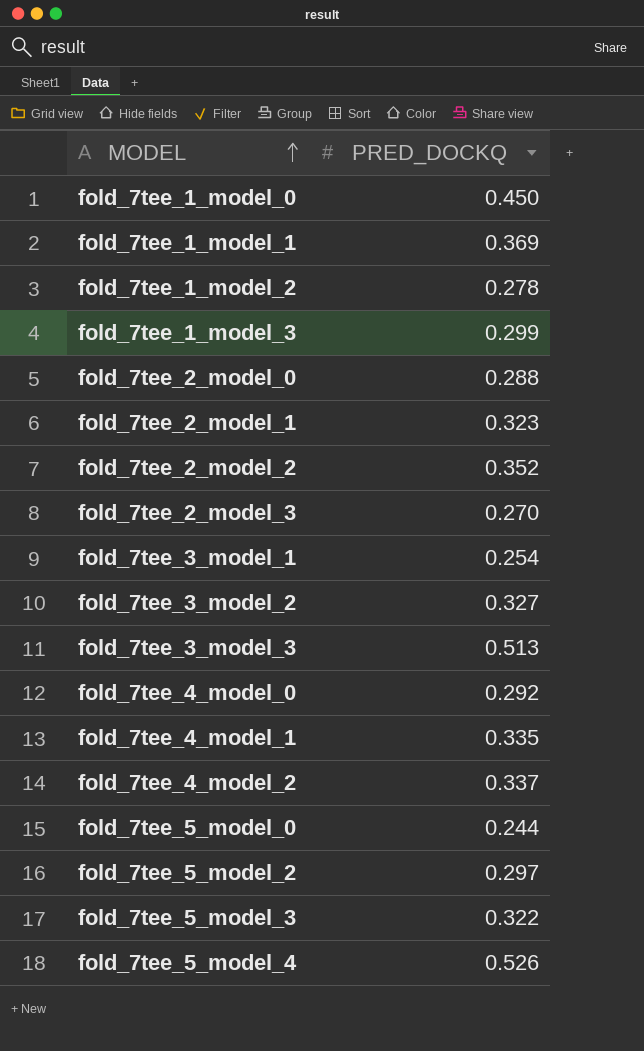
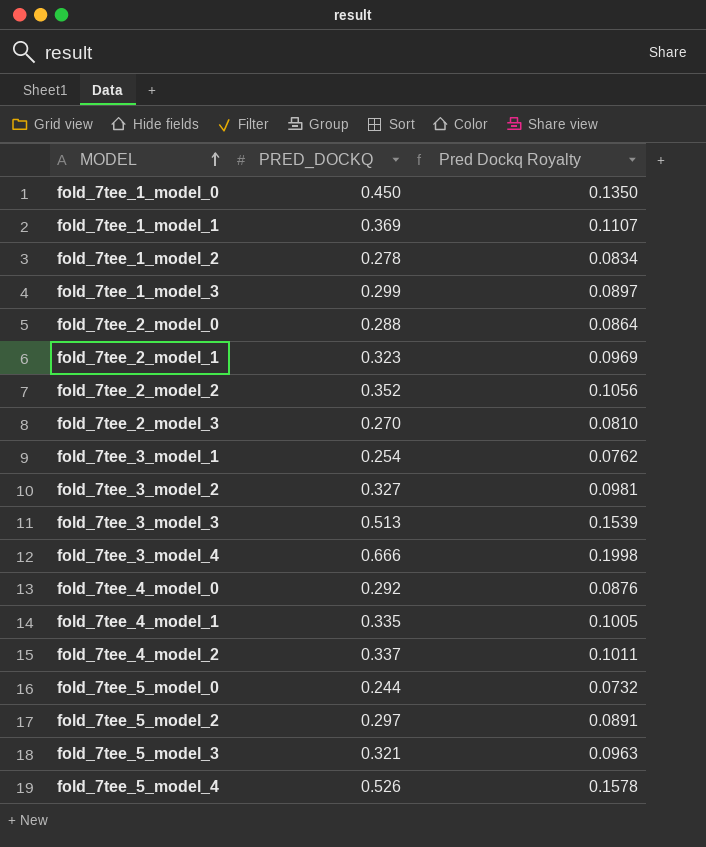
column Pred Dockq Royalty | formula: none -> [PRED_DOCKQ] * 0.3
row fold_7tee_3_model_4: none -> 0.666 | 0.1998
fold_7tee_5_model_3 | PRED_DOCKQ: 0.322 -> 0.321

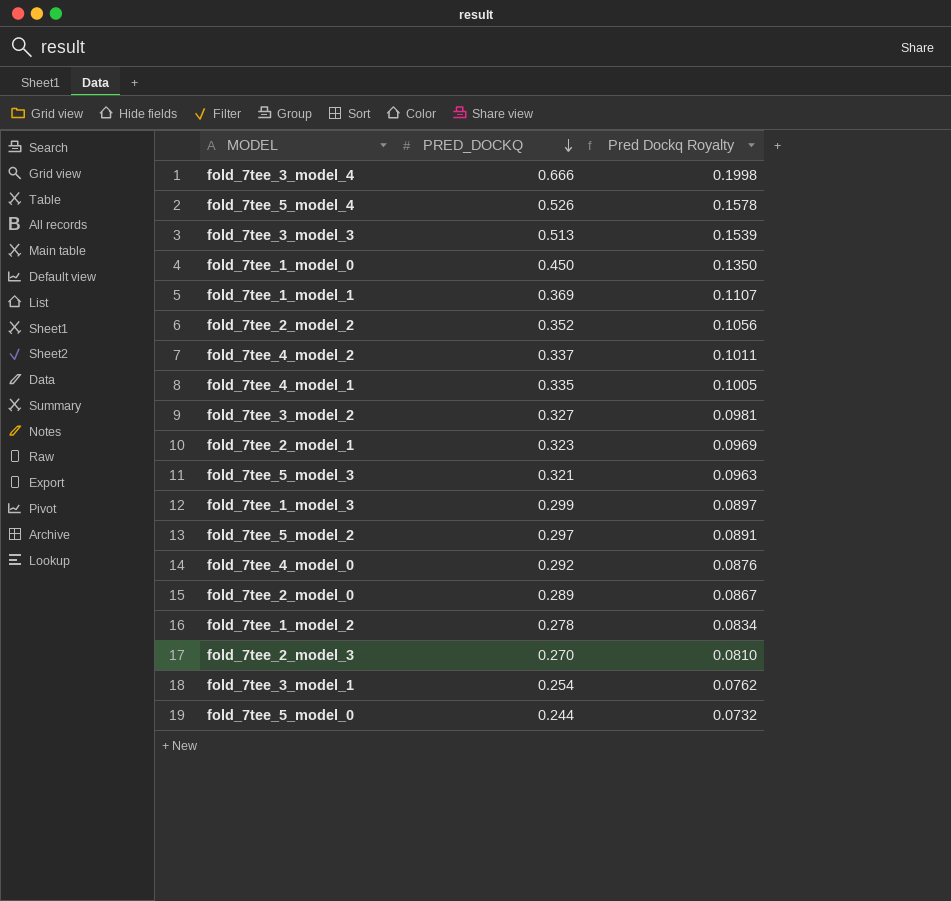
row order: MODEL ascending -> PRED_DOCKQ descending
fold_7tee_2_model_0 | PRED_DOCKQ: 0.288 -> 0.289
fold_7tee_2_model_0 | Pred Dockq Royalty: 0.0864 -> 0.0867

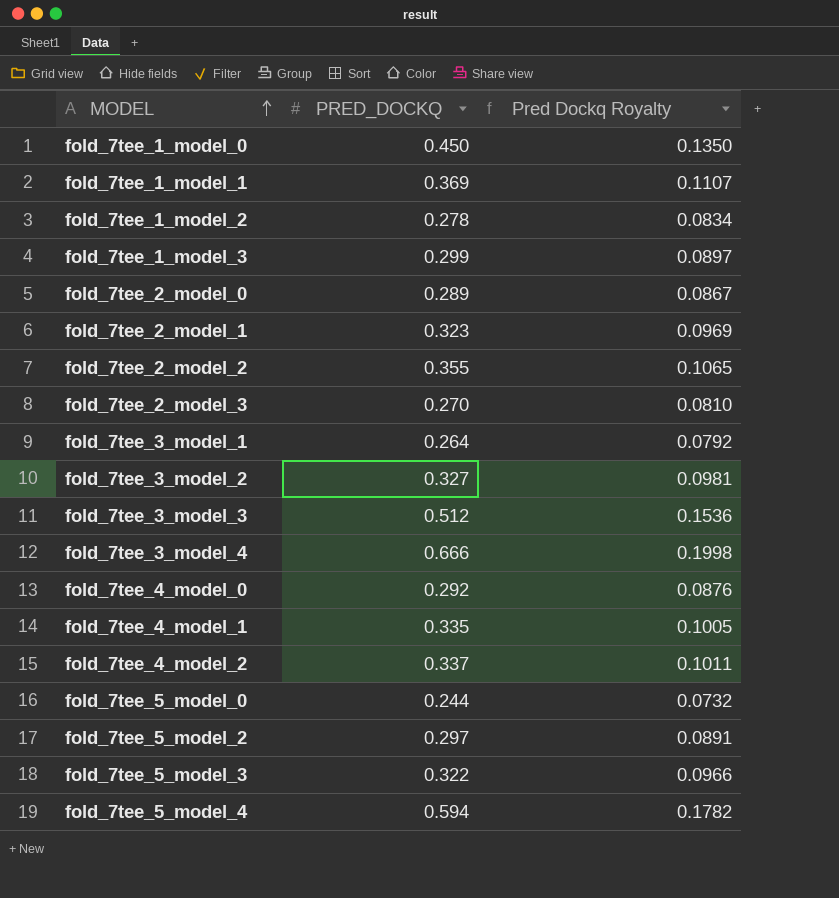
row order: PRED_DOCKQ descending -> MODEL ascending
fold_7tee_2_model_2 | PRED_DOCKQ: 0.352 -> 0.355
fold_7tee_2_model_2 | Pred Dockq Royalty: 0.1056 -> 0.1065
fold_7tee_3_model_1 | PRED_DOCKQ: 0.254 -> 0.264
fold_7tee_3_model_1 | Pred Dockq Royalty: 0.0762 -> 0.0792
fold_7tee_3_model_3 | PRED_DOCKQ: 0.513 -> 0.512
fold_7tee_3_model_3 | Pred Dockq Royalty: 0.1539 -> 0.1536
fold_7tee_5_model_3 | PRED_DOCKQ: 0.321 -> 0.322
fold_7tee_5_model_3 | Pred Dockq Royalty: 0.0963 -> 0.0966
fold_7tee_5_model_4 | PRED_DOCKQ: 0.526 -> 0.594
fold_7tee_5_model_4 | Pred Dockq Royalty: 0.1578 -> 0.1782

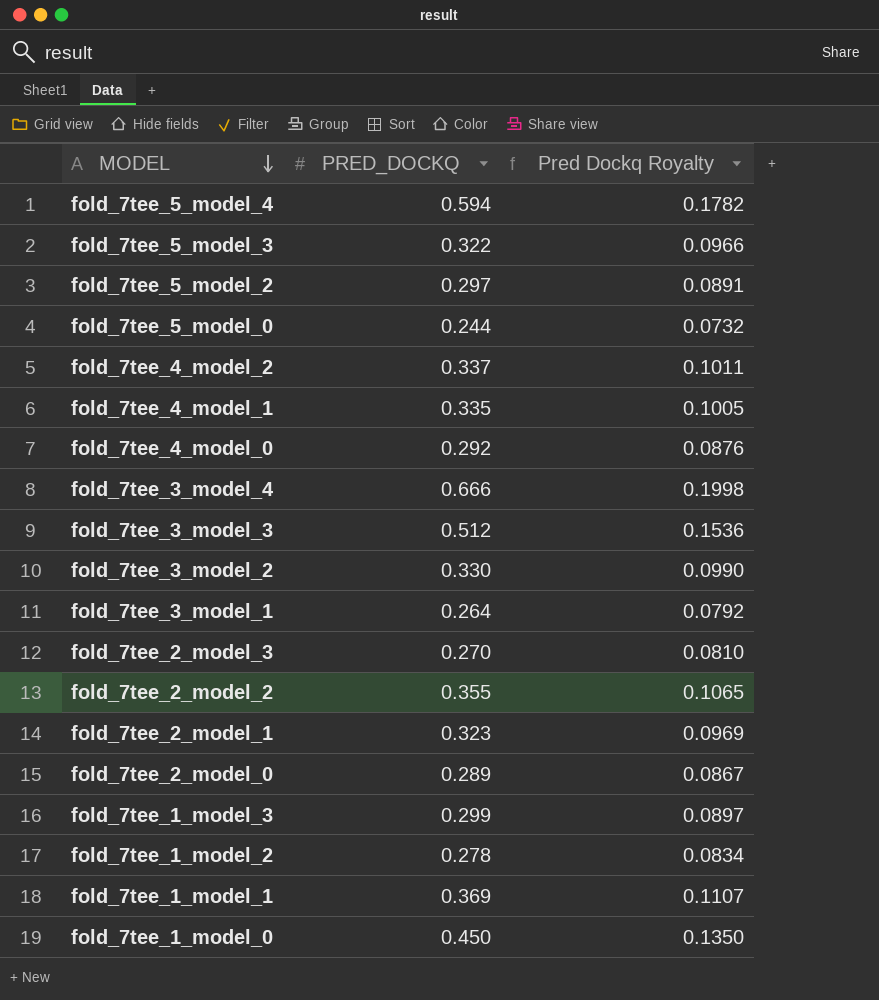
row order: MODEL ascending -> MODEL descending
fold_7tee_3_model_2 | PRED_DOCKQ: 0.327 -> 0.330
fold_7tee_3_model_2 | Pred Dockq Royalty: 0.0981 -> 0.0990

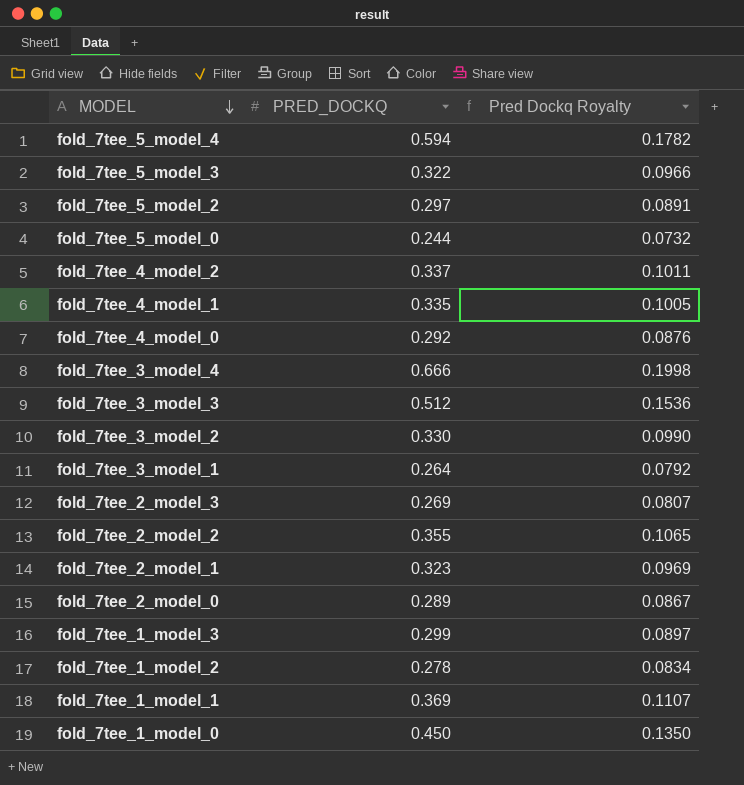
fold_7tee_2_model_3 | PRED_DOCKQ: 0.270 -> 0.269
fold_7tee_2_model_3 | Pred Dockq Royalty: 0.0810 -> 0.0807

